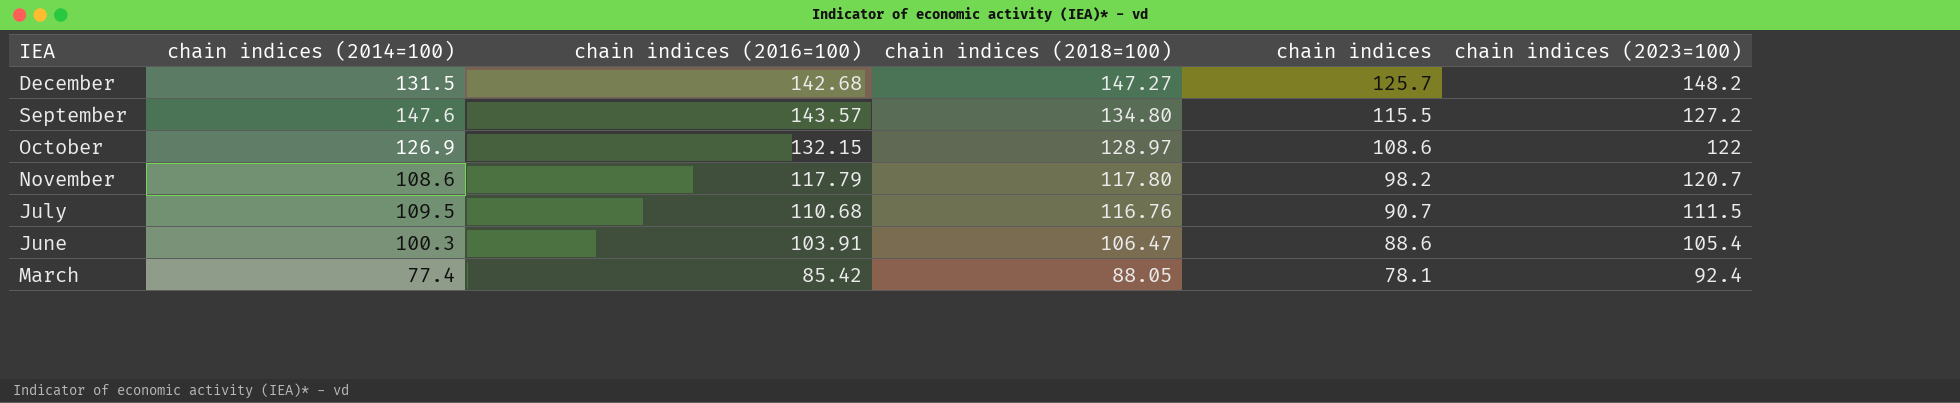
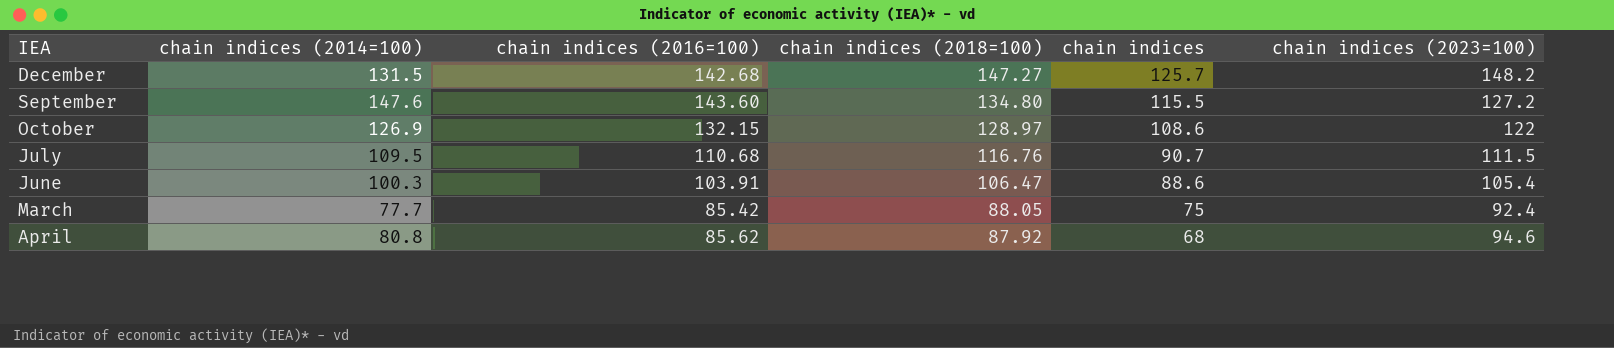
row November: 108.6 | 117.79 | 117.80 | 98.2 | 120.7 -> none
September | chain indices (2016=100): 143.57 -> 143.60
March | chain indices (2014=100): 77.4 -> 77.7
March | chain indices: 78.1 -> 75
row April: none -> 80.8 | 85.62 | 87.92 | 68 | 94.6

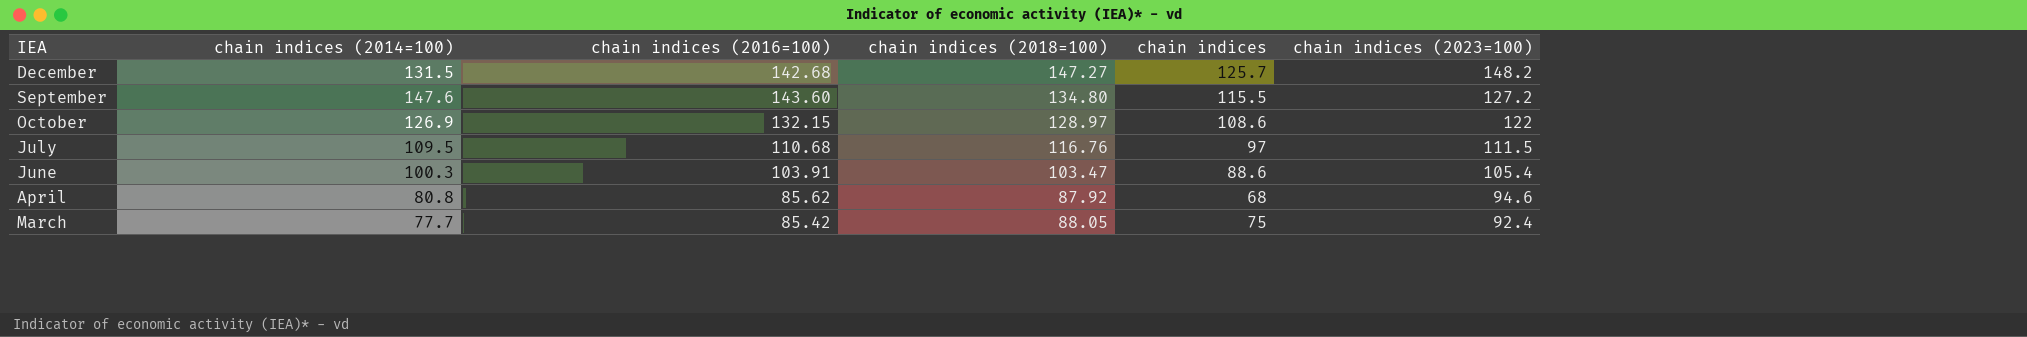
row order: chain indices (2018=100) descending -> chain indices (2023=100) descending
July | chain indices: 90.7 -> 97
June | chain indices (2018=100): 106.47 -> 103.47

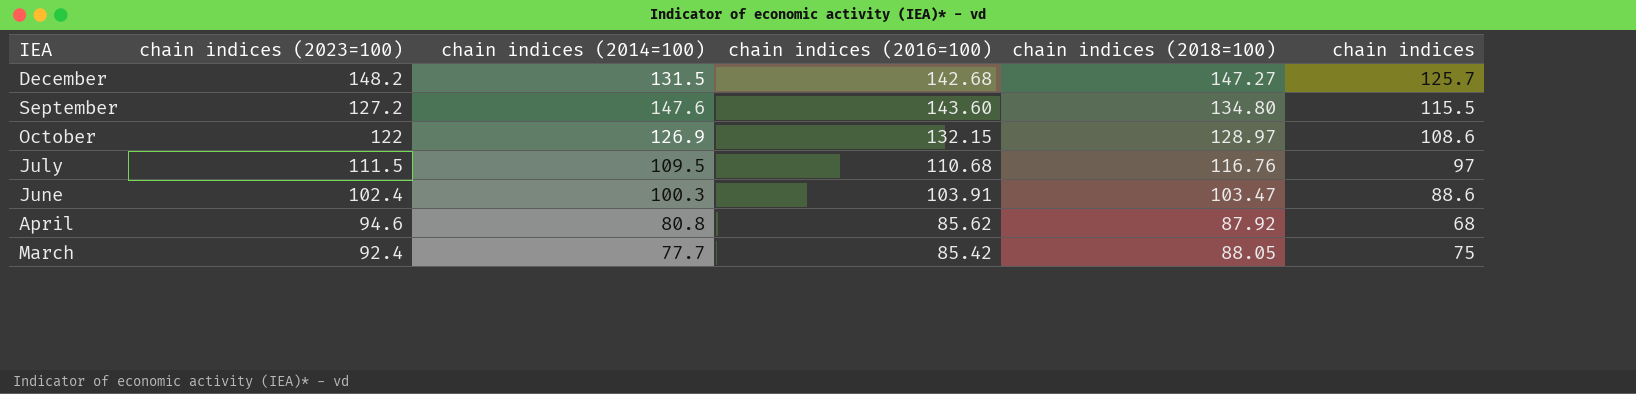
column chain indices (2023=100) | position: 6 -> 2
June | chain indices (2023=100): 105.4 -> 102.4

